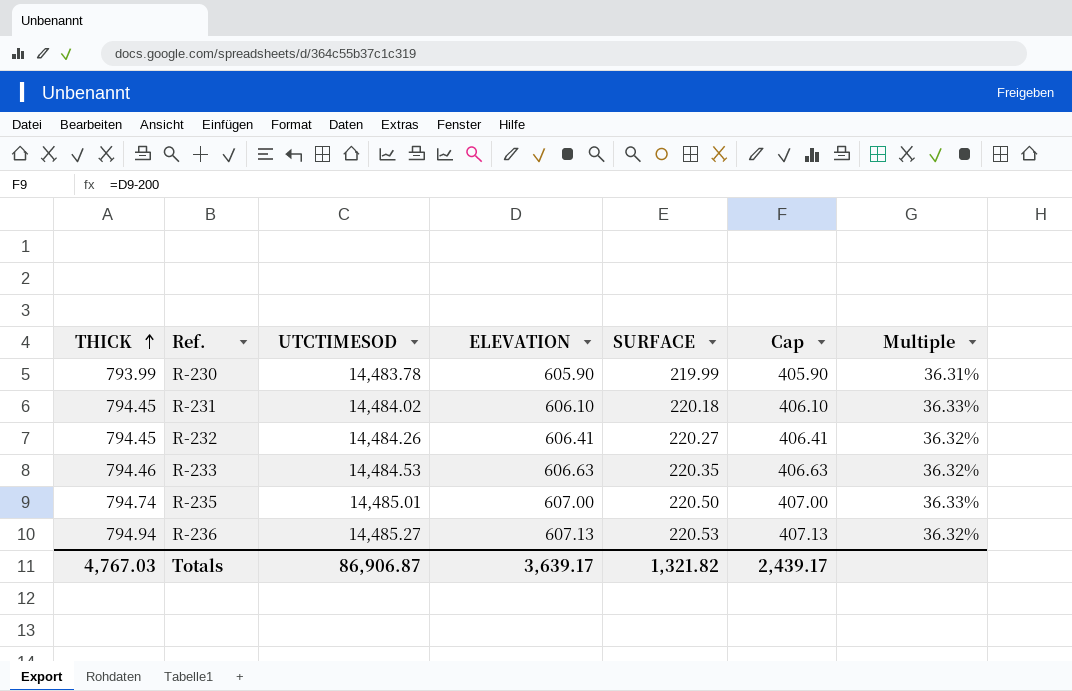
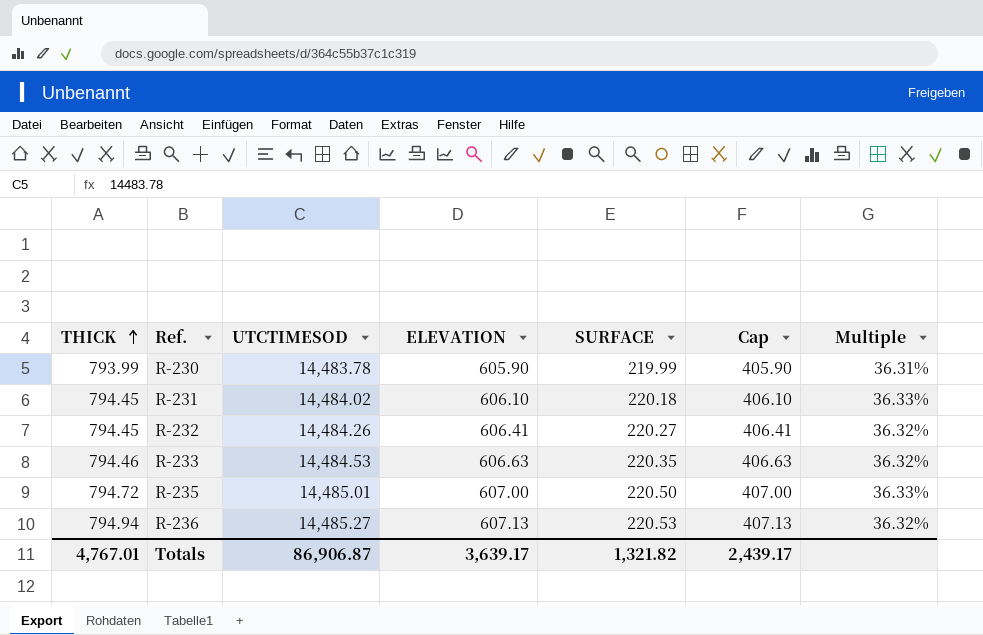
R-235 | THICK: 794.74 -> 794.72
Totals | THICK: 4,767.03 -> 4,767.01

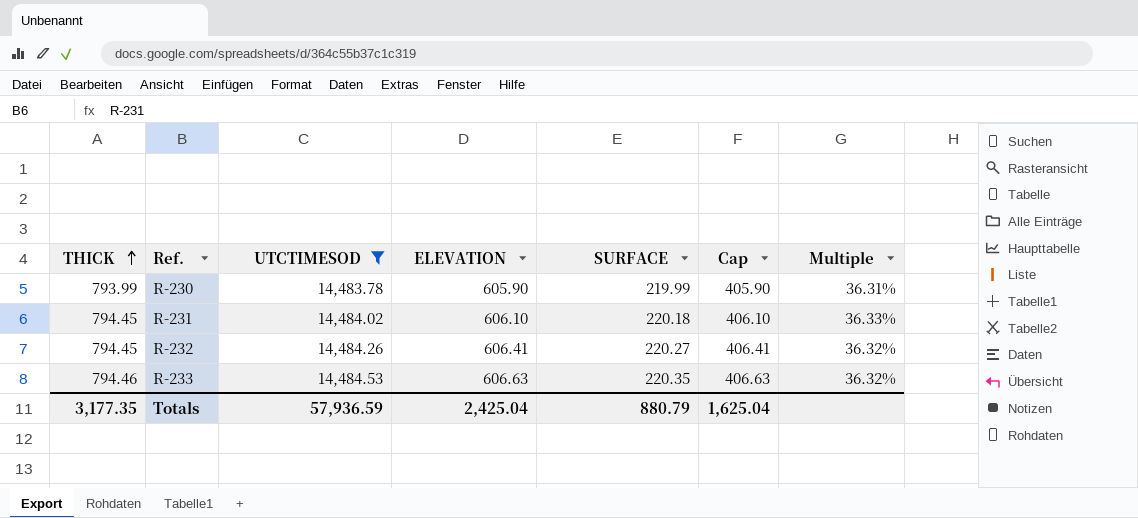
filter: none -> UTCTIMESOD <= 14,484.53
Totals | THICK: 4,767.01 -> 3,177.35
Totals | UTCTIMESOD: 86,906.87 -> 57,936.59
Totals | ELEVATION: 3,639.17 -> 2,425.04
Totals | SURFACE: 1,321.82 -> 880.79
Totals | Cap: 2,439.17 -> 1,625.04

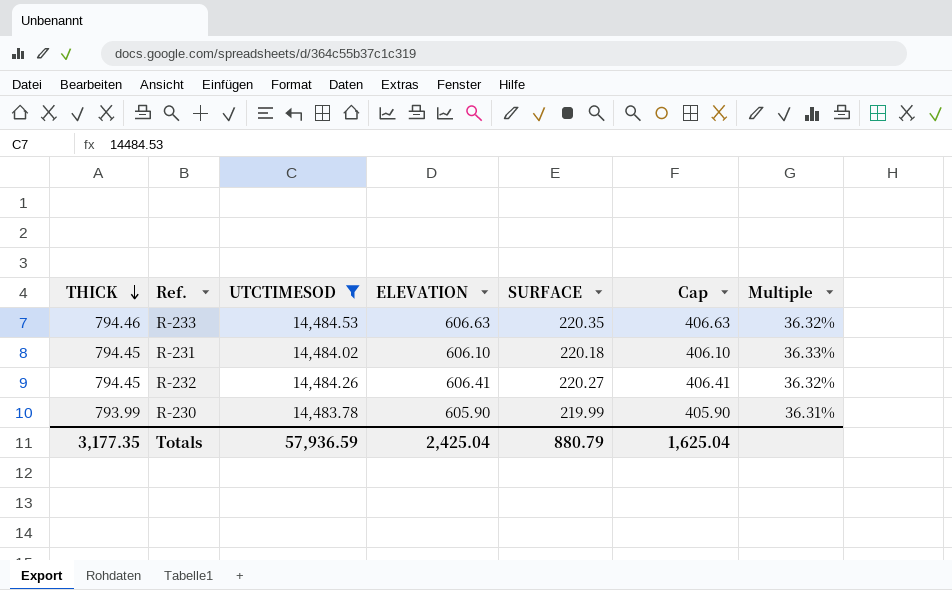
row order: THICK ascending -> THICK descending

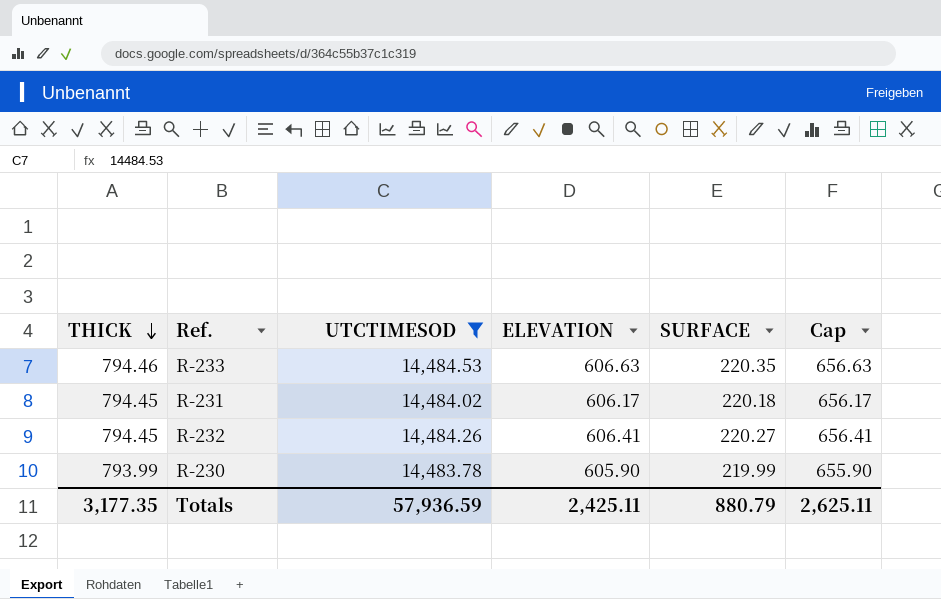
column Multiple | formula: [SURFACE] / [ELEVATION] -> none
column Cap | formula: [ELEVATION] - 200 -> [ELEVATION] + 50
R-231 | ELEVATION: 606.10 -> 606.17
Totals | ELEVATION: 2,425.04 -> 2,425.11
Totals | Cap: 1,625.04 -> 2,625.11

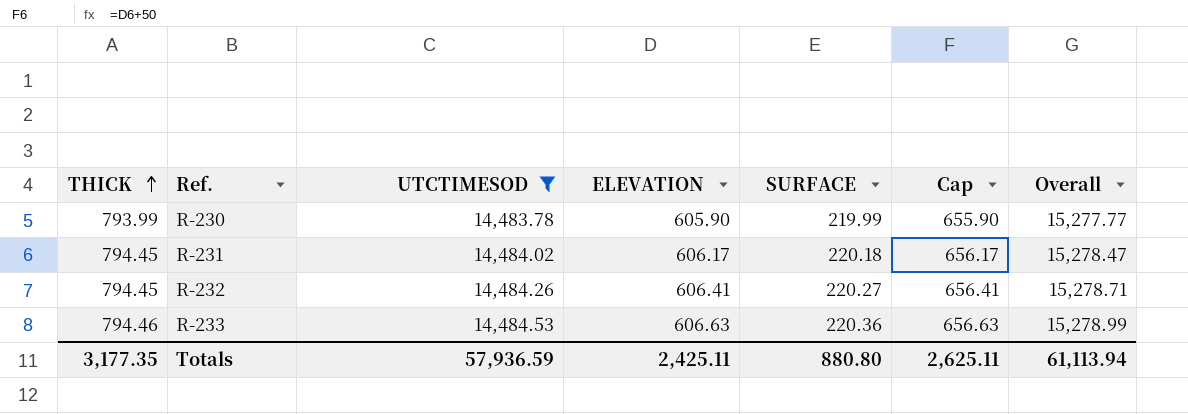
row order: THICK descending -> THICK ascending
column Overall | formula: none -> [THICK] + [UTCTIMESOD]
R-233 | SURFACE: 220.35 -> 220.36
Totals | SURFACE: 880.79 -> 880.80

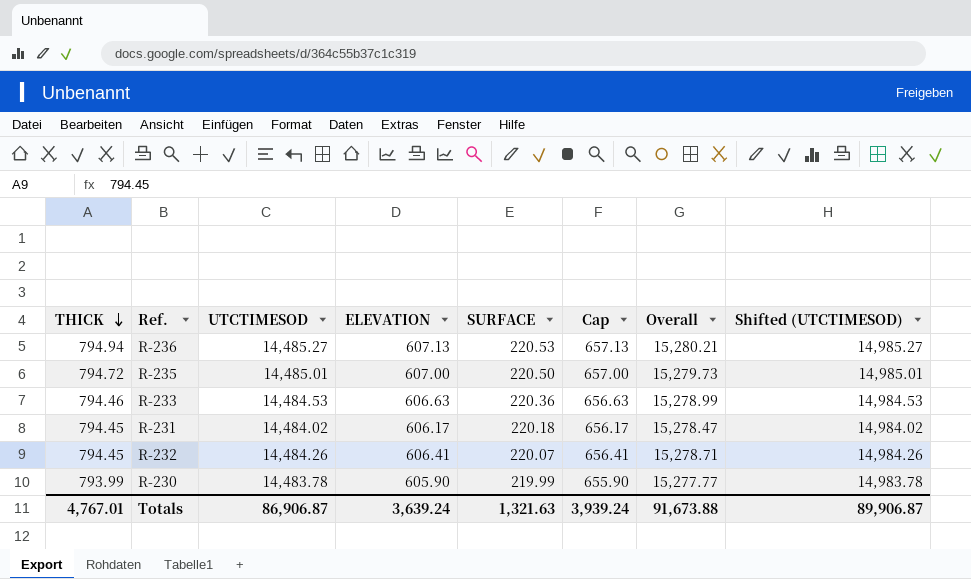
filter: UTCTIMESOD <= 14,484.53 -> none
row order: THICK ascending -> THICK descending
column Shifted (UTCTIMESOD) | formula: none -> [UTCTIMESOD] + 500
R-232 | SURFACE: 220.27 -> 220.07
Totals | THICK: 3,177.35 -> 4,767.01
Totals | UTCTIMESOD: 57,936.59 -> 86,906.87
Totals | ELEVATION: 2,425.11 -> 3,639.24
Totals | SURFACE: 880.80 -> 1,321.63
Totals | Cap: 2,625.11 -> 3,939.24
Totals | Overall: 61,113.94 -> 91,673.88

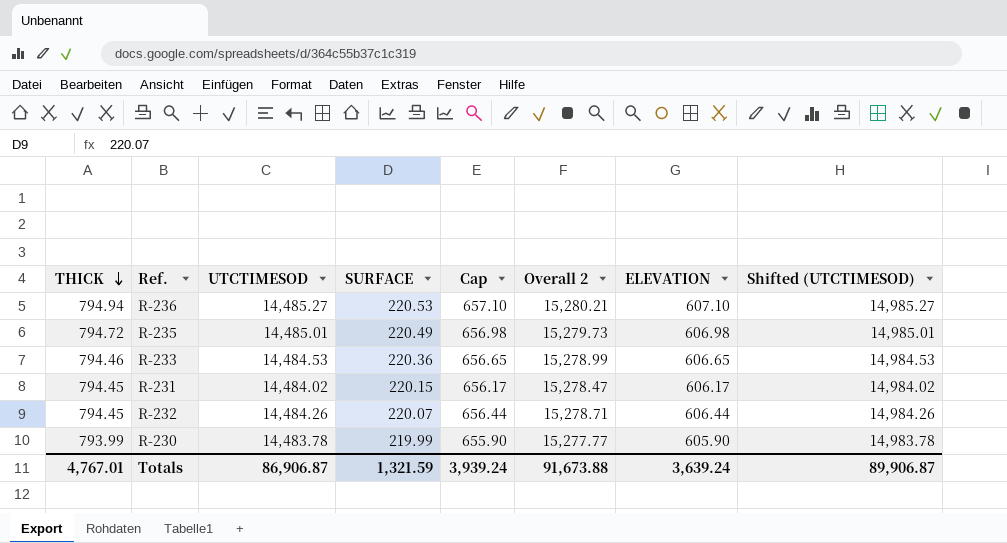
column name: Overall -> Overall 2
column ELEVATION | position: 4 -> 7
R-236 | Cap: 657.13 -> 657.10
R-236 | ELEVATION: 607.13 -> 607.10
R-235 | SURFACE: 220.50 -> 220.49
R-235 | Cap: 657.00 -> 656.98
R-235 | ELEVATION: 607.00 -> 606.98
R-233 | Cap: 656.63 -> 656.65
R-233 | ELEVATION: 606.63 -> 606.65
R-231 | SURFACE: 220.18 -> 220.15
R-232 | Cap: 656.41 -> 656.44
R-232 | ELEVATION: 606.41 -> 606.44
Totals | SURFACE: 1,321.63 -> 1,321.59

